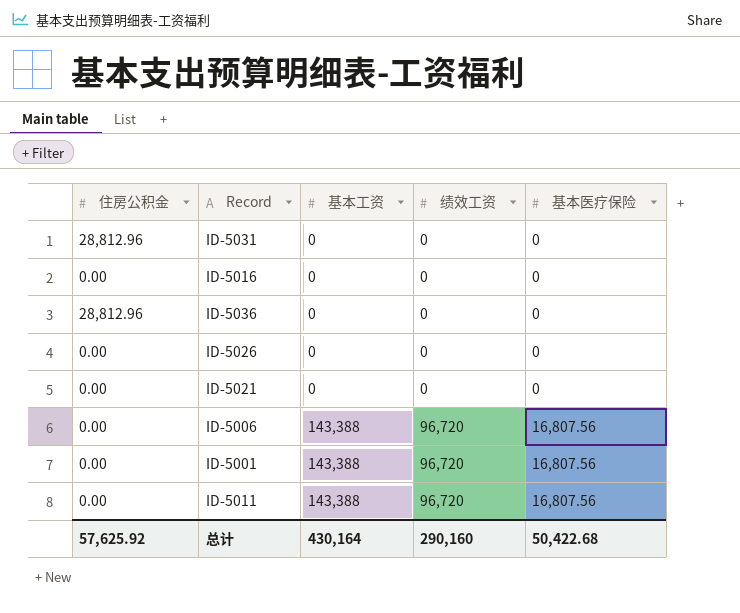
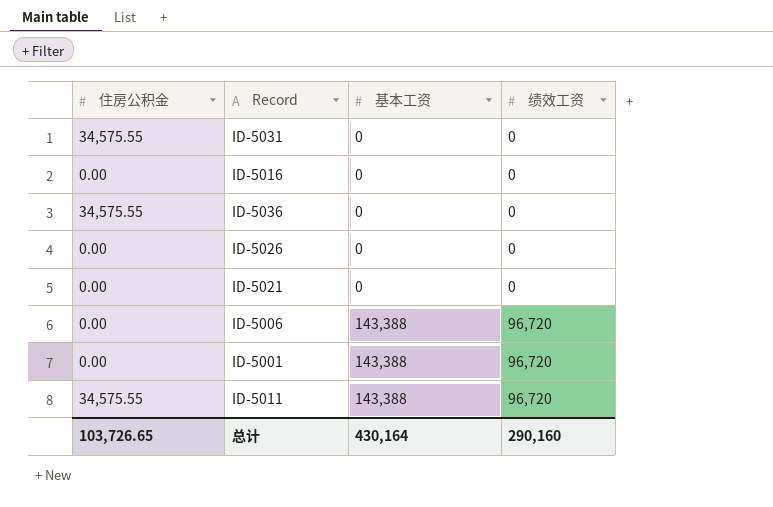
column 基本医疗保险 | position: 5 -> none
ID-5031 | 住房公积金: 28,812.96 -> 34,575.55
ID-5036 | 住房公积金: 28,812.96 -> 34,575.55
ID-5011 | 住房公积金: 0.00 -> 34,575.55
总计 | 住房公积金: 57,625.92 -> 103,726.65

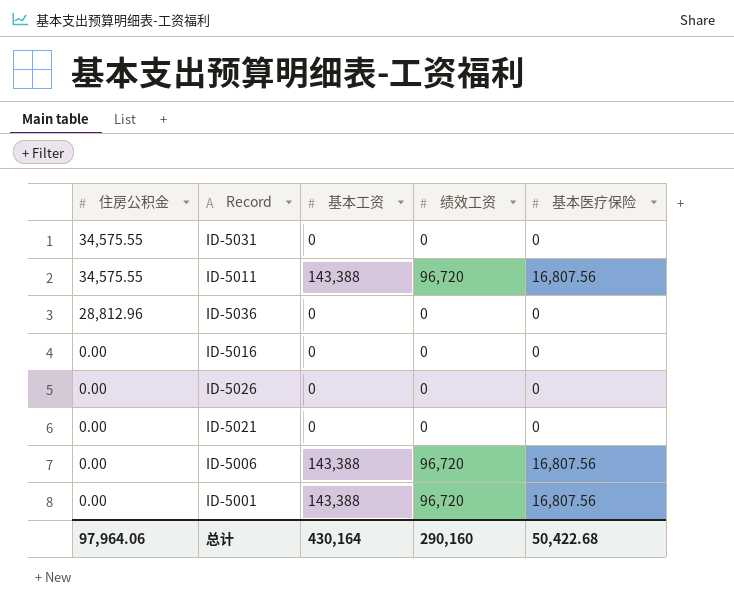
row order: 基本工资 ascending -> 住房公积金 descending
column 基本医疗保险 | position: none -> 5
ID-5036 | 住房公积金: 34,575.55 -> 28,812.96
总计 | 住房公积金: 103,726.65 -> 97,964.06

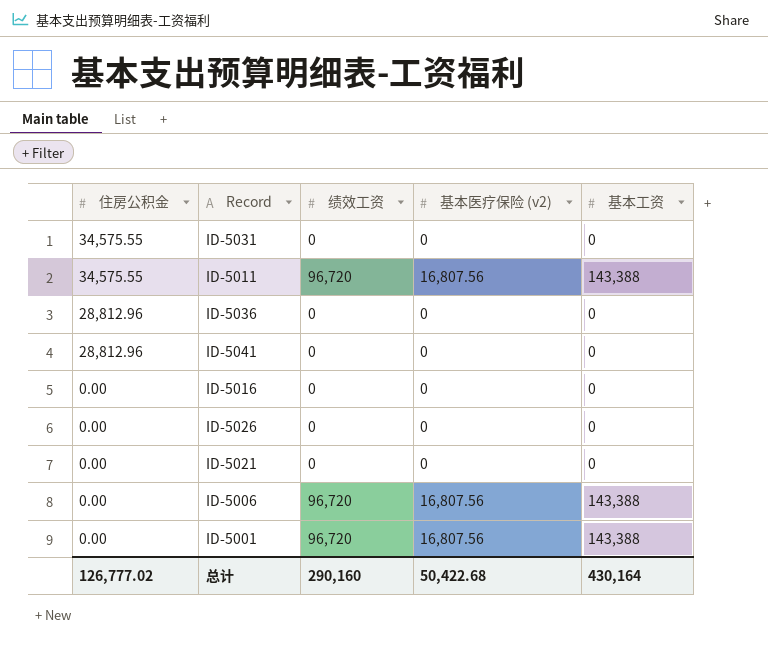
column name: 基本医疗保险 -> 基本医疗保险 (v2)
column 基本工资 | position: 3 -> 5
row ID-5041: none -> 28,812.96 | 0 | 0 | 0
总计 | 住房公积金: 97,964.06 -> 126,777.02

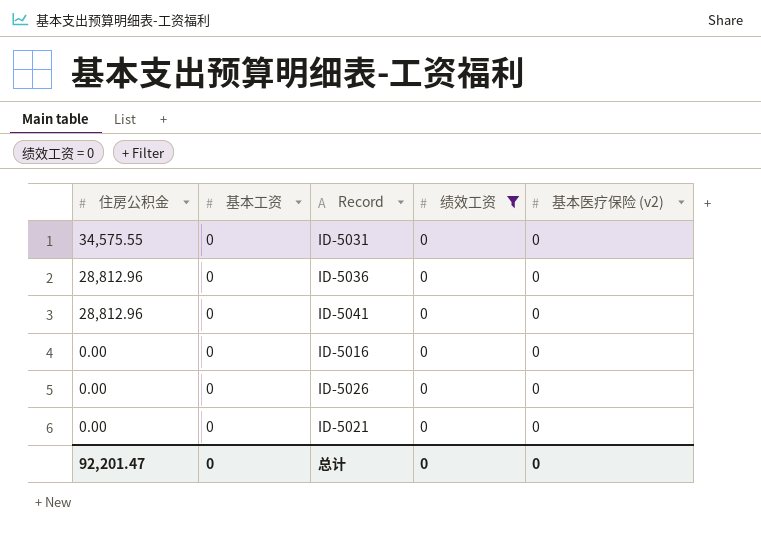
filter: none -> 绩效工资 = 0
column 基本工资 | position: 5 -> 2
总计 | 住房公积金: 126,777.02 -> 92,201.47
总计 | 基本工资: 430,164 -> 0
总计 | 绩效工资: 290,160 -> 0
总计 | 基本医疗保险 (v2): 50,422.68 -> 0

